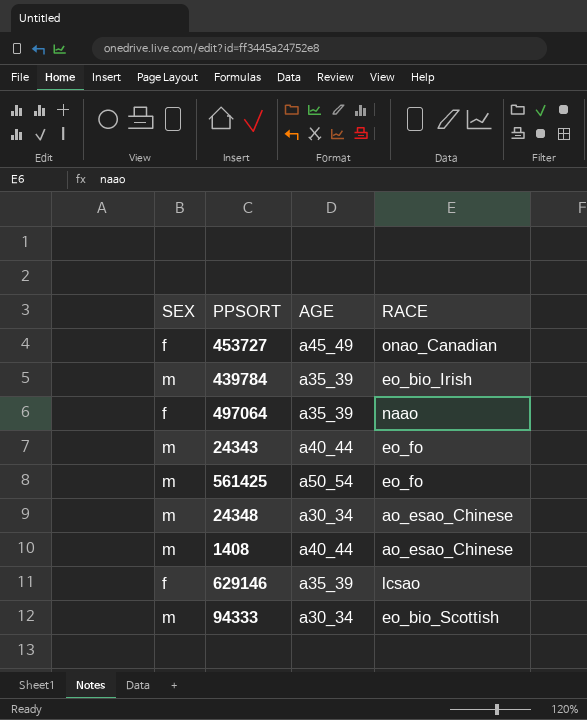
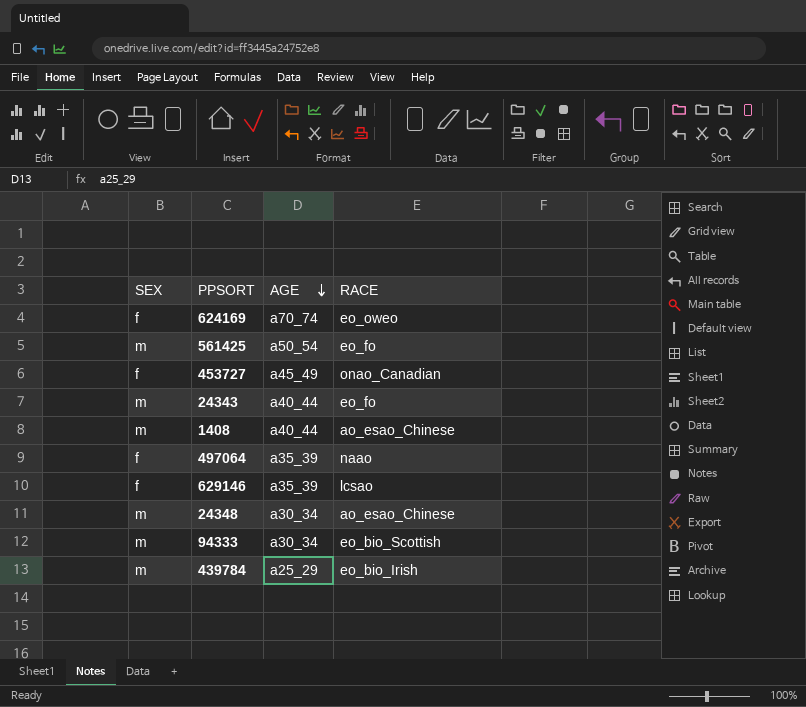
row order: none -> AGE descending
row 624169: none -> f | a70_74 | eo_oweo
439784 | AGE: a35_39 -> a25_29

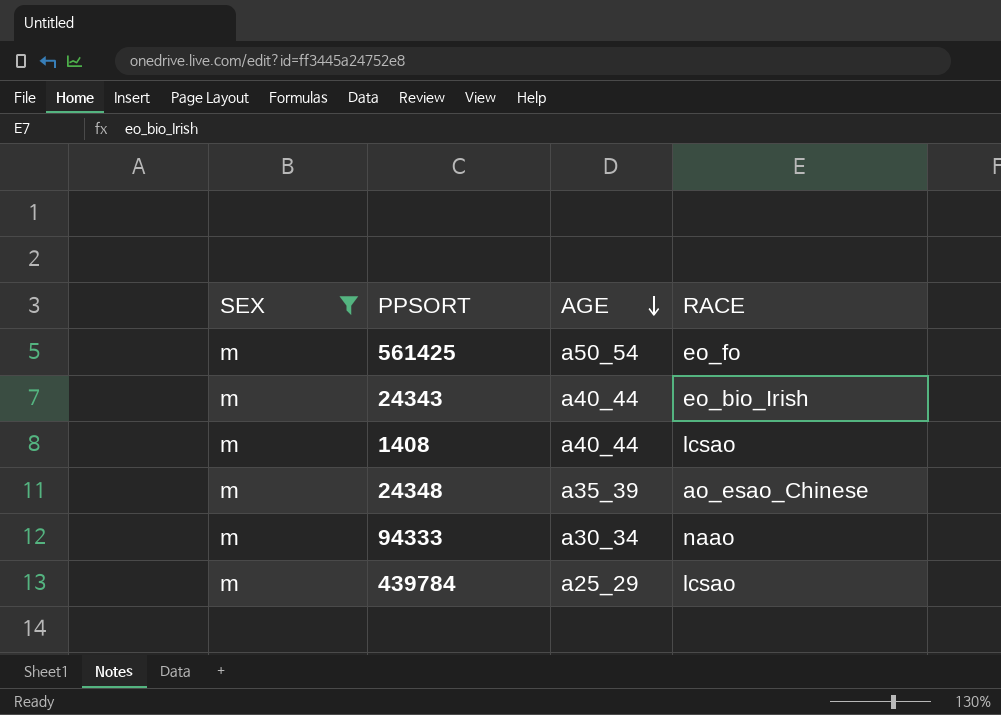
filter: none -> SEX = m
24343 | RACE: eo_fo -> eo_bio_Irish
1408 | RACE: ao_esao_Chinese -> lcsao
24348 | AGE: a30_34 -> a35_39
94333 | RACE: eo_bio_Scottish -> naao
439784 | RACE: eo_bio_Irish -> lcsao

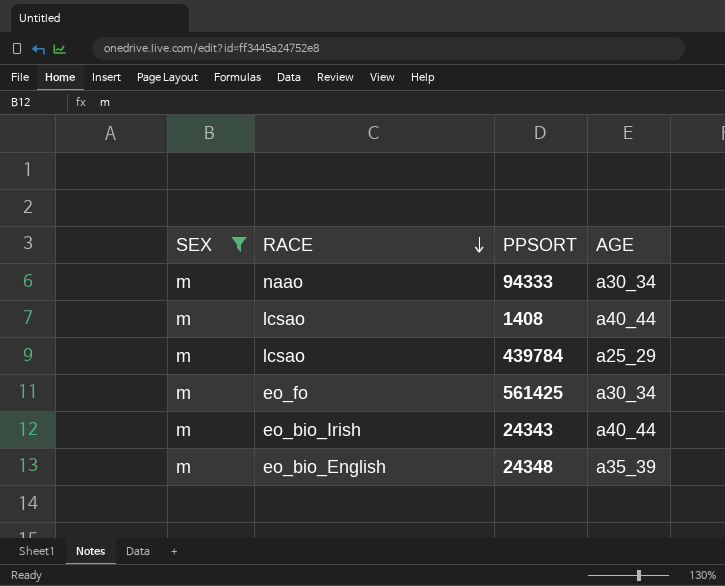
row order: AGE descending -> RACE descending
column RACE | position: 4 -> 2
561425 | AGE: a50_54 -> a30_34
24348 | RACE: ao_esao_Chinese -> eo_bio_English

